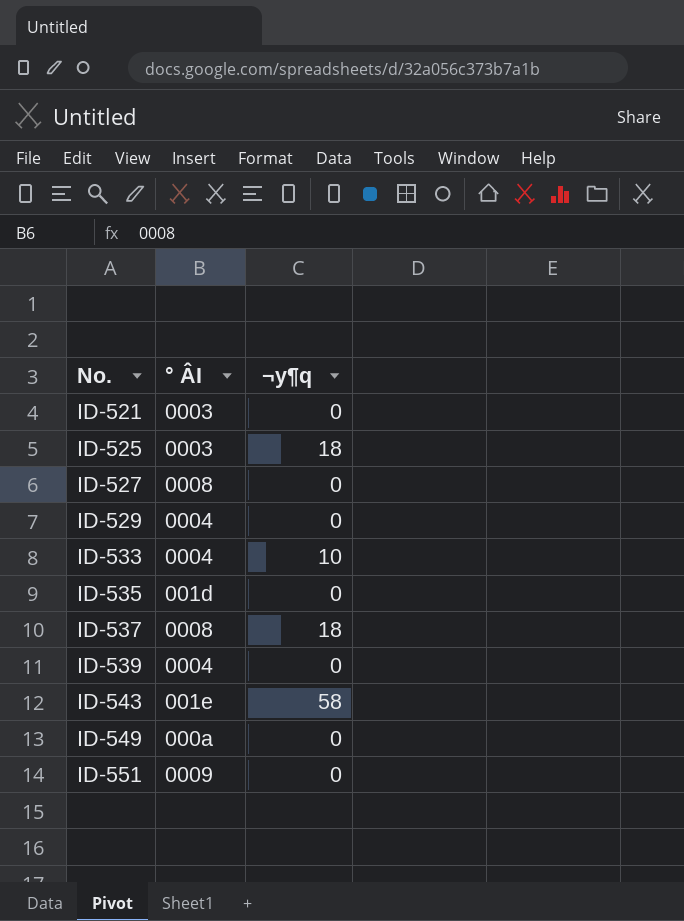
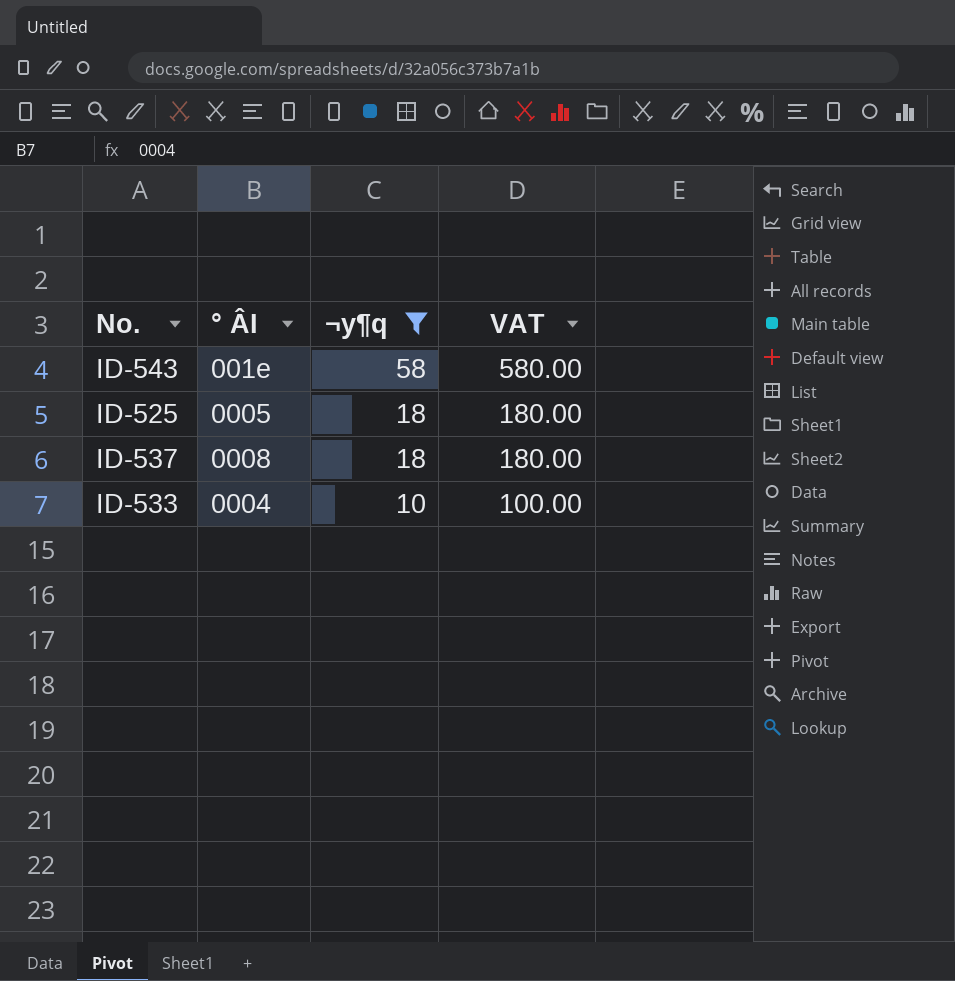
filter: none -> ¬y¶q != 0
row order: No. ascending -> ¬y¶q descending
column VAT | formula: none -> [¬y¶q] * 10
ID-525 | ° ÂI: 0003 -> 0005

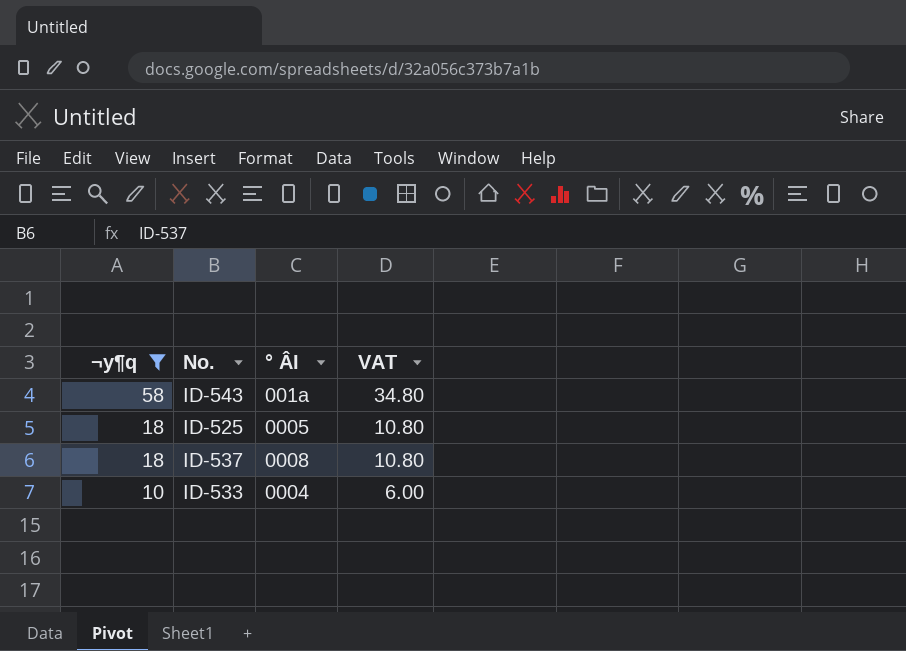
column ¬y¶q | position: 3 -> 1
column VAT | formula: [¬y¶q] * 10 -> [¬y¶q] * 0.6
ID-543 | ° ÂI: 001e -> 001a

